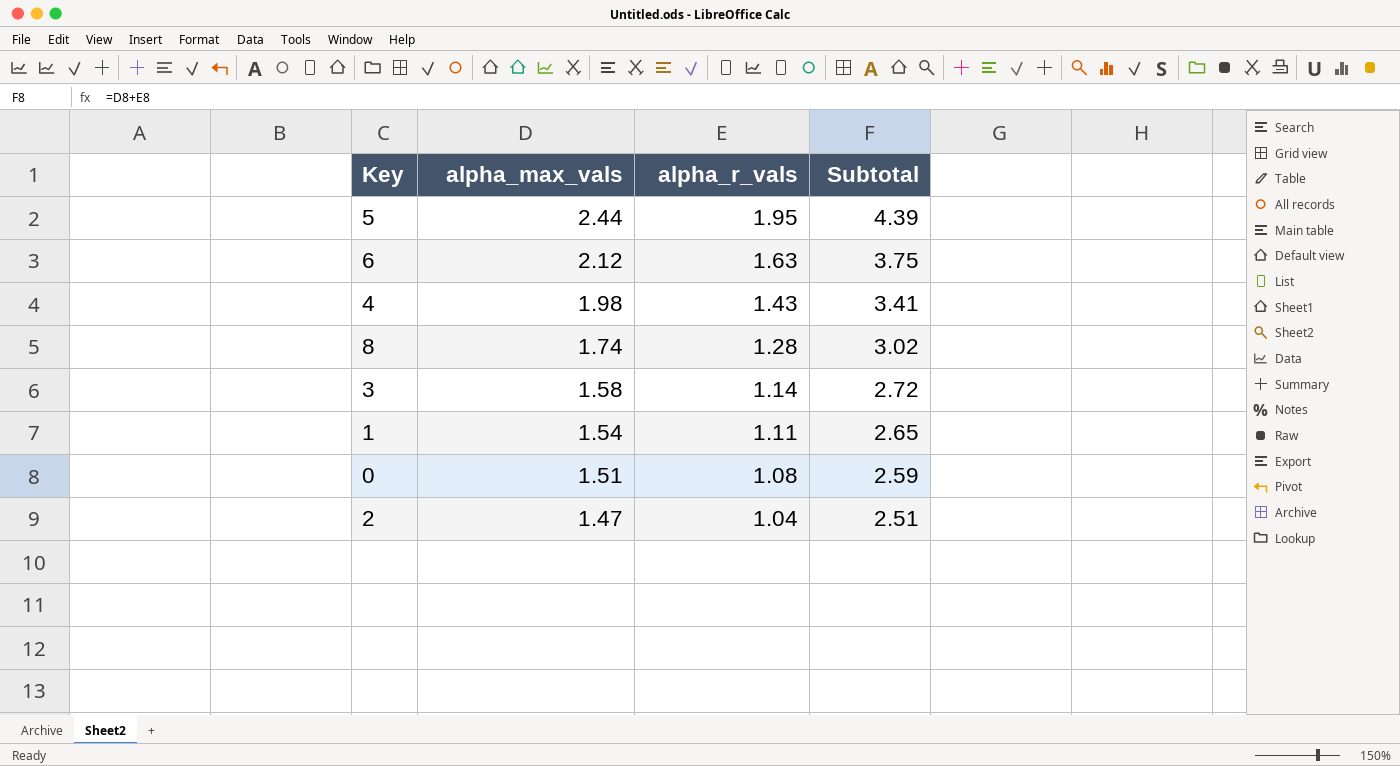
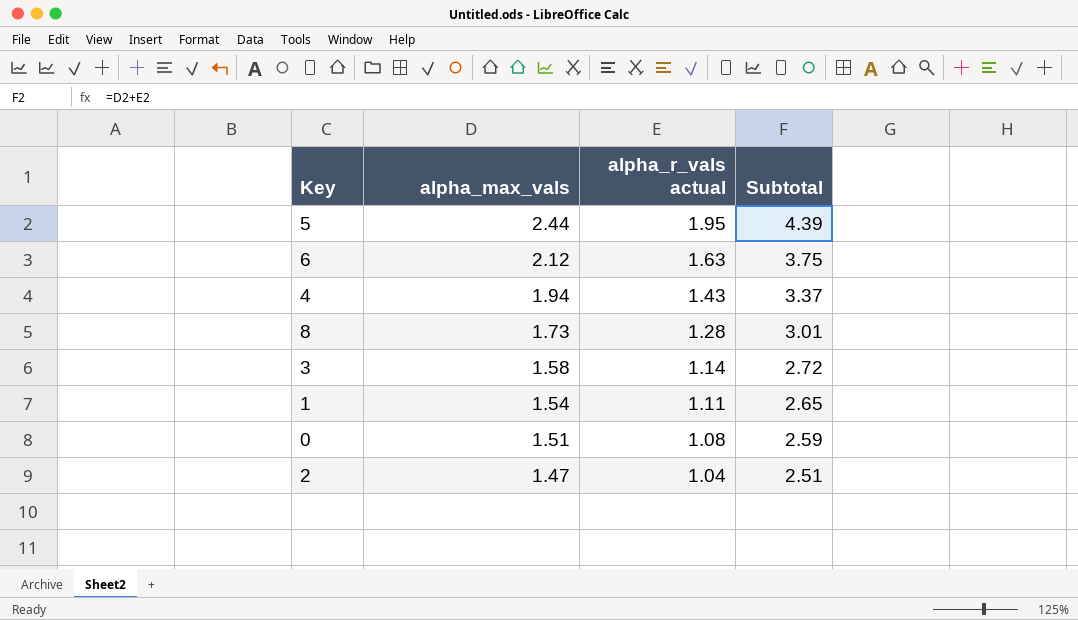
column name: alpha_r_vals -> alpha_r_vals actual
4 | alpha_max_vals: 1.98 -> 1.94
4 | Subtotal: 3.41 -> 3.37
8 | alpha_max_vals: 1.74 -> 1.73
8 | Subtotal: 3.02 -> 3.01

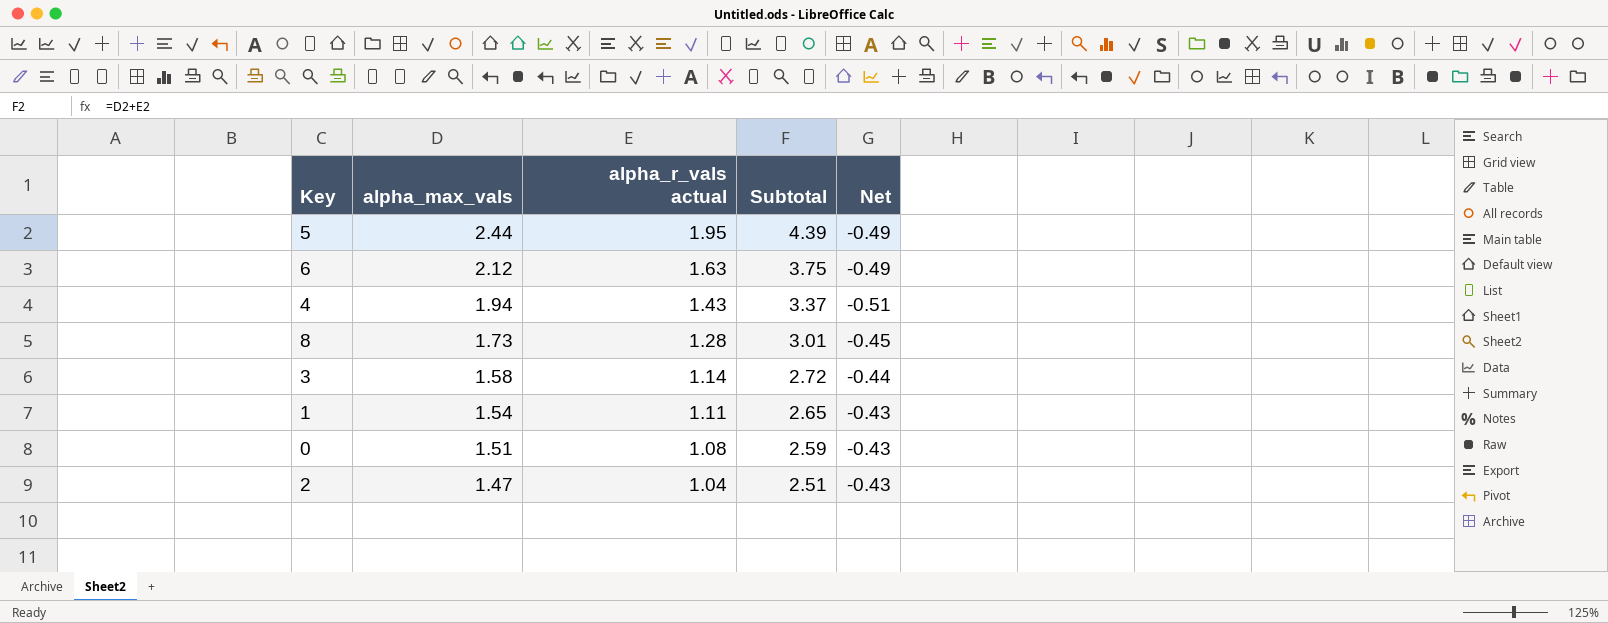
column Net | formula: none -> [alpha_r_vals actual] - [alpha_max_vals]

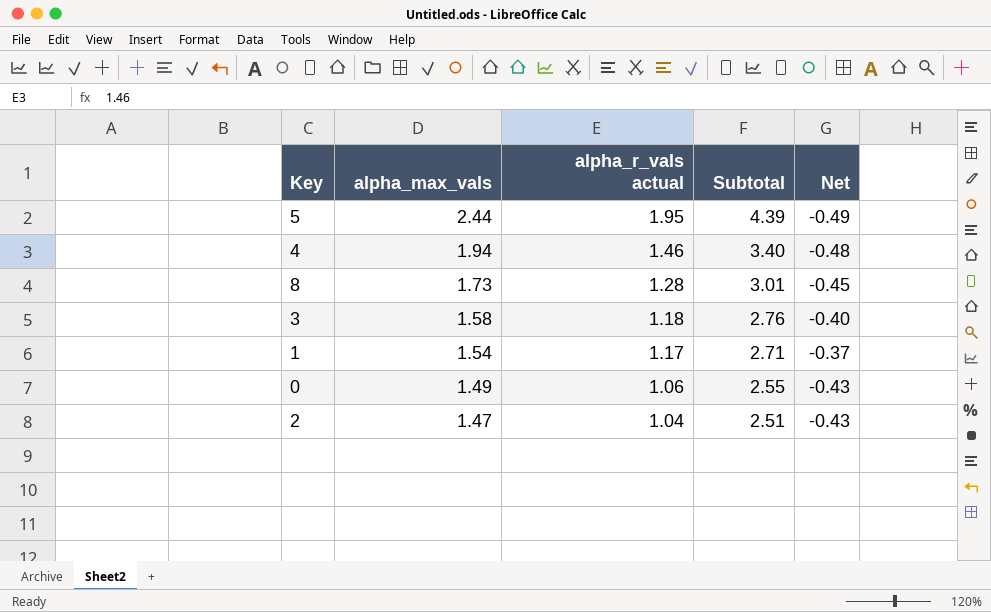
row 6: 2.12 | 1.63 | 3.75 | -0.49 -> none
4 | alpha_r_vals actual: 1.43 -> 1.46
4 | Subtotal: 3.37 -> 3.40
4 | Net: -0.51 -> -0.48
3 | alpha_r_vals actual: 1.14 -> 1.18
3 | Subtotal: 2.72 -> 2.76
3 | Net: -0.44 -> -0.40
1 | alpha_r_vals actual: 1.11 -> 1.17
1 | Subtotal: 2.65 -> 2.71
1 | Net: -0.43 -> -0.37
0 | alpha_max_vals: 1.51 -> 1.49
0 | alpha_r_vals actual: 1.08 -> 1.06
0 | Subtotal: 2.59 -> 2.55

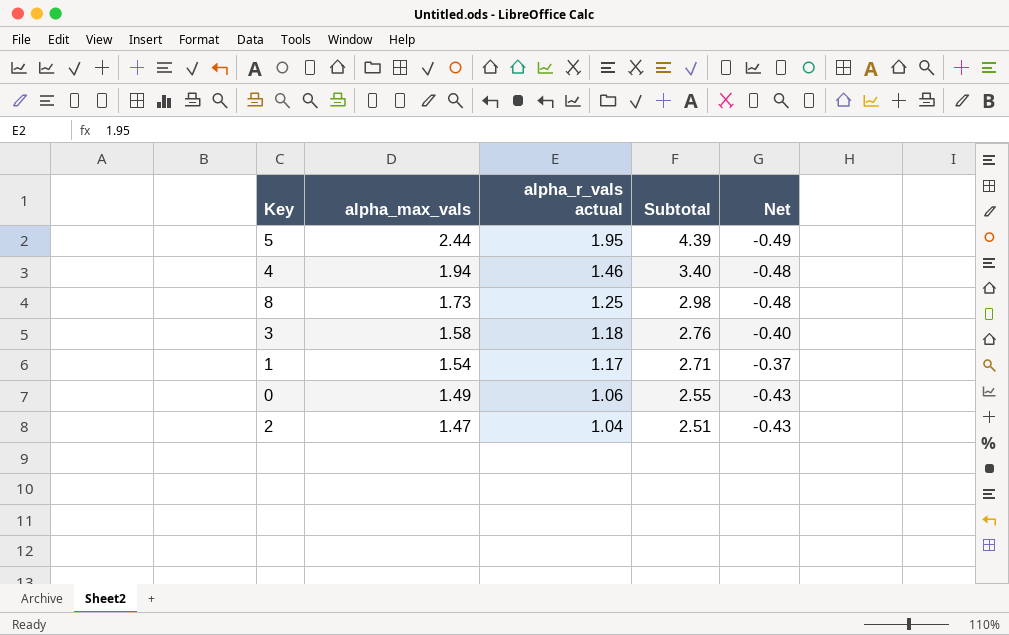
8 | alpha_r_vals actual: 1.28 -> 1.25
8 | Subtotal: 3.01 -> 2.98
8 | Net: -0.45 -> -0.48

